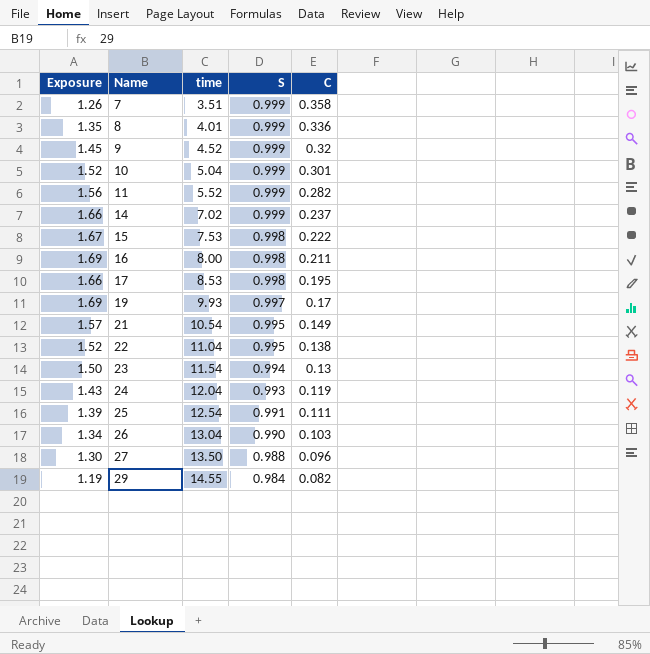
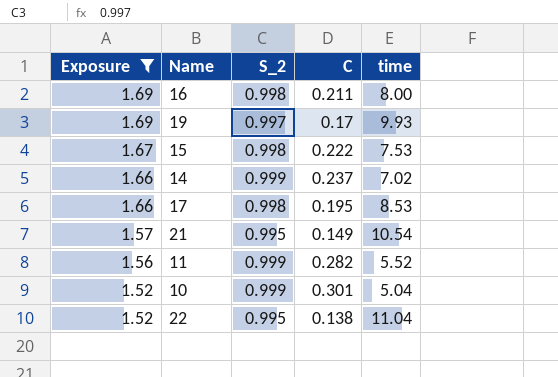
filter: none -> Exposure >= 1.52
row order: Name ascending -> Exposure descending
column name: S -> S_2
column time | position: 3 -> 5

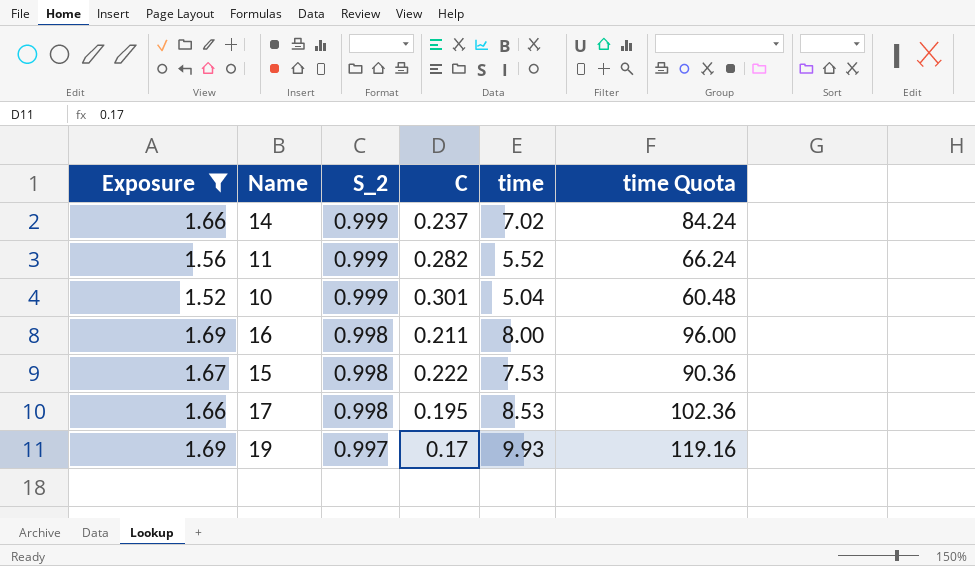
row order: Exposure descending -> S_2 descending
column time Quota | formula: none -> [time] * 12
row 21: 1.57 | 0.995 | 0.149 | 10.54 -> none
row 22: 1.52 | 0.995 | 0.138 | 11.04 -> none

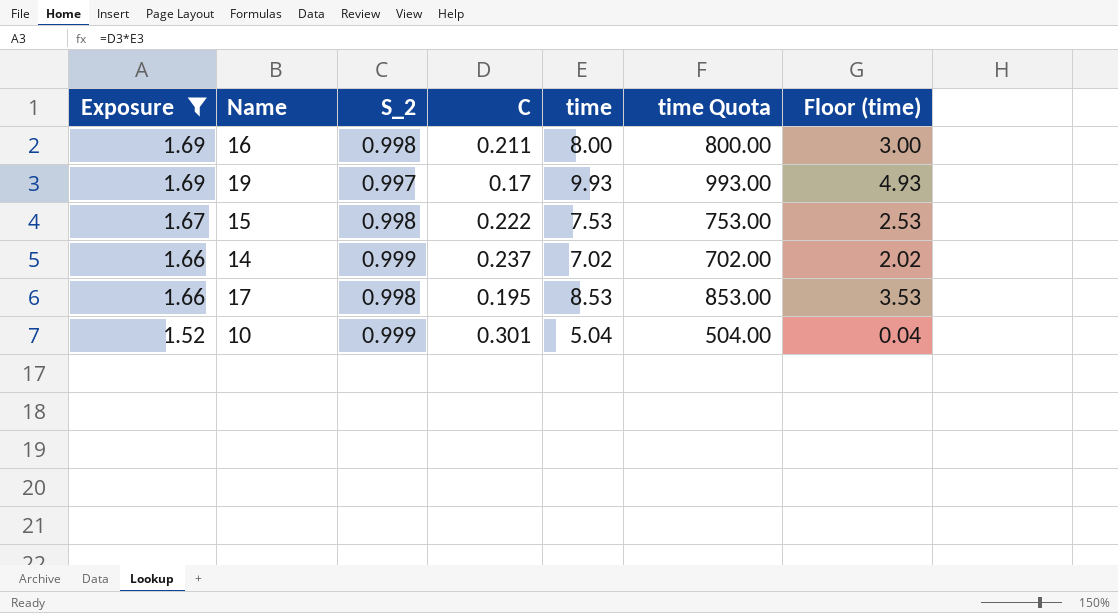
row order: S_2 descending -> Exposure descending
column time Quota | formula: [time] * 12 -> [time] * 100
column Floor (time) | formula: none -> [time] - 5
row 11: 1.56 | 0.999 | 0.282 | 5.52 | 66.24 -> none

